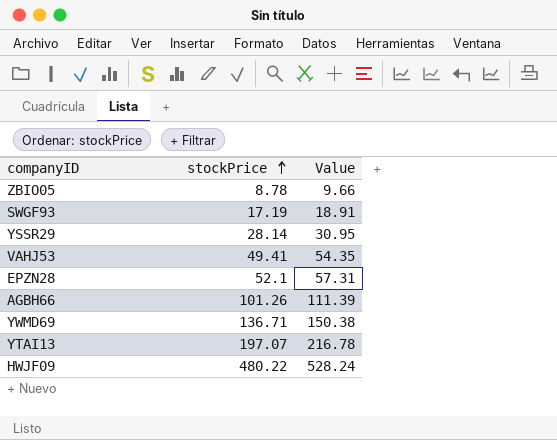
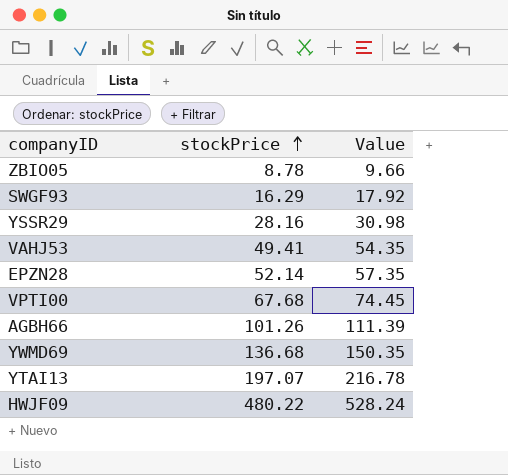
SWGF93 | stockPrice: 17.19 -> 16.29
SWGF93 | Value: 18.91 -> 17.92
YSSR29 | stockPrice: 28.14 -> 28.16
YSSR29 | Value: 30.95 -> 30.98
EPZN28 | stockPrice: 52.1 -> 52.14
EPZN28 | Value: 57.31 -> 57.35
row VPTI00: none -> 67.68 | 74.45
YWMD69 | stockPrice: 136.71 -> 136.68
YWMD69 | Value: 150.38 -> 150.35

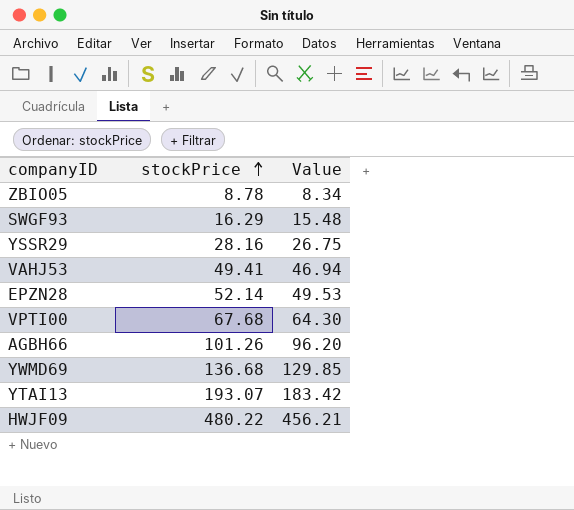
column Value | formula: [stockPrice] * 1.1 -> [stockPrice] * 0.95
YTAI13 | stockPrice: 197.07 -> 193.07

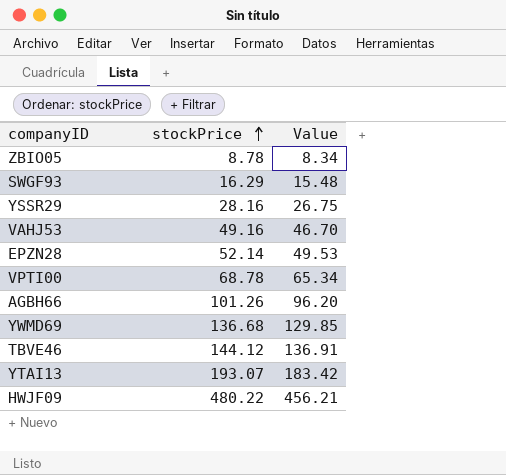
VAHJ53 | stockPrice: 49.41 -> 49.16
VAHJ53 | Value: 46.94 -> 46.70
VPTI00 | stockPrice: 67.68 -> 68.78
VPTI00 | Value: 64.30 -> 65.34
row TBVE46: none -> 144.12 | 136.91

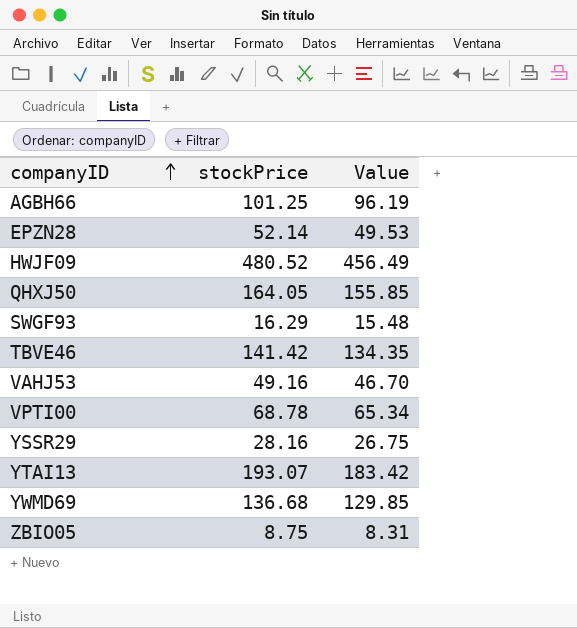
row order: stockPrice ascending -> companyID ascending
AGBH66 | stockPrice: 101.26 -> 101.25
AGBH66 | Value: 96.20 -> 96.19
HWJF09 | stockPrice: 480.22 -> 480.52
HWJF09 | Value: 456.21 -> 456.49
row QHXJ50: none -> 164.05 | 155.85
TBVE46 | stockPrice: 144.12 -> 141.42
TBVE46 | Value: 136.91 -> 134.35
ZBIO05 | stockPrice: 8.78 -> 8.75
ZBIO05 | Value: 8.34 -> 8.31

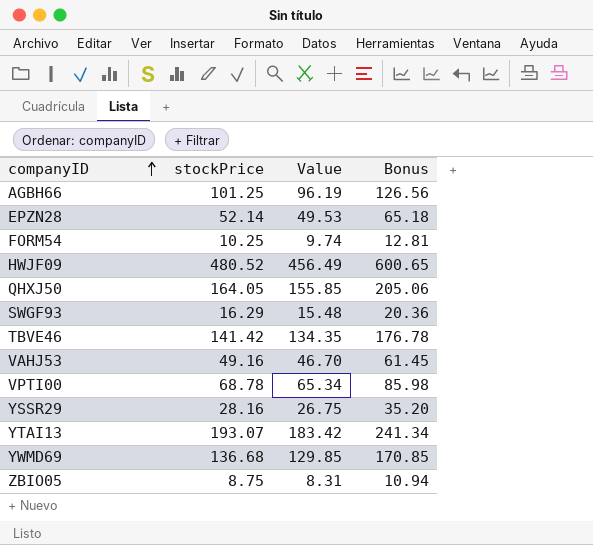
column Bonus | formula: none -> [stockPrice] * 1.25
row FORM54: none -> 10.25 | 9.74 | 12.81

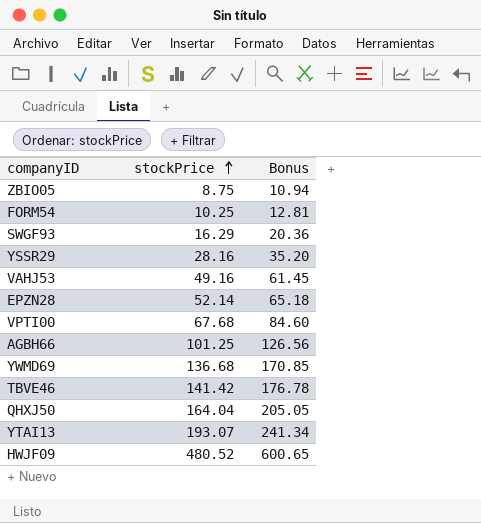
row order: companyID ascending -> stockPrice ascending
column Value | formula: [stockPrice] * 0.95 -> none
VPTI00 | stockPrice: 68.78 -> 67.68
VPTI00 | Bonus: 85.98 -> 84.60
QHXJ50 | stockPrice: 164.05 -> 164.04
QHXJ50 | Bonus: 205.06 -> 205.05

